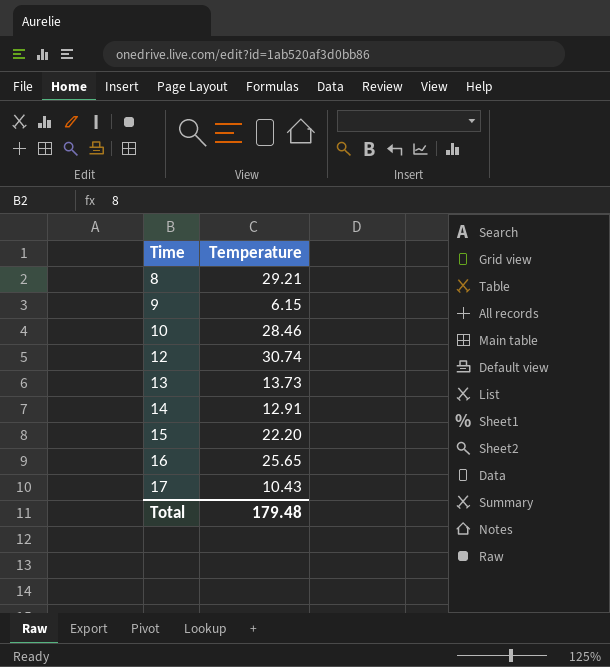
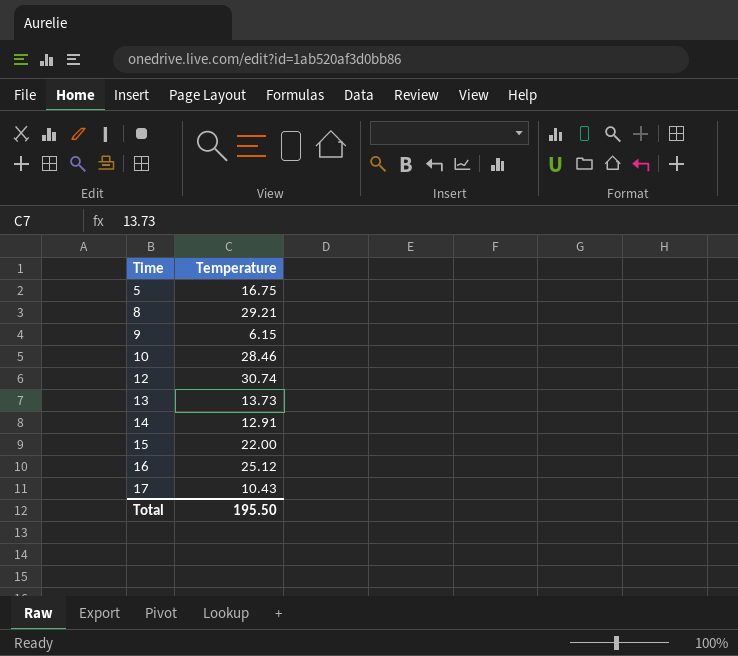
row 5: none -> 16.75
15 | Temperature: 22.20 -> 22.00
16 | Temperature: 25.65 -> 25.12
Total | Temperature: 179.48 -> 195.50

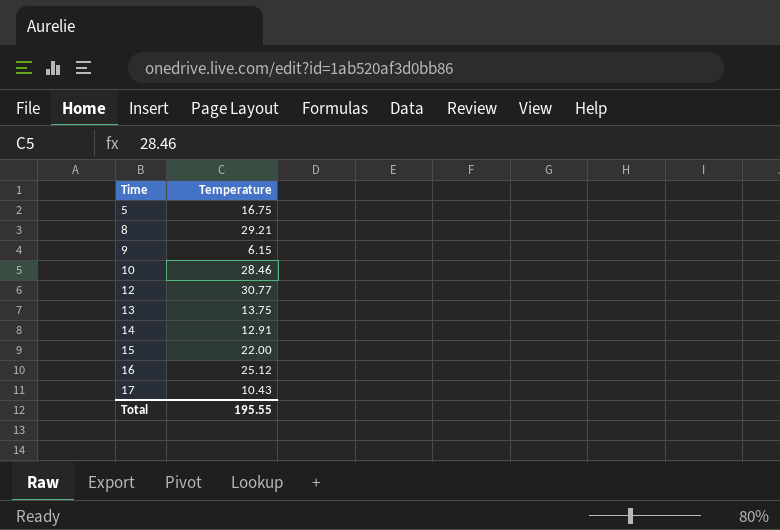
12 | Temperature: 30.74 -> 30.77
13 | Temperature: 13.73 -> 13.75
Total | Temperature: 195.50 -> 195.55

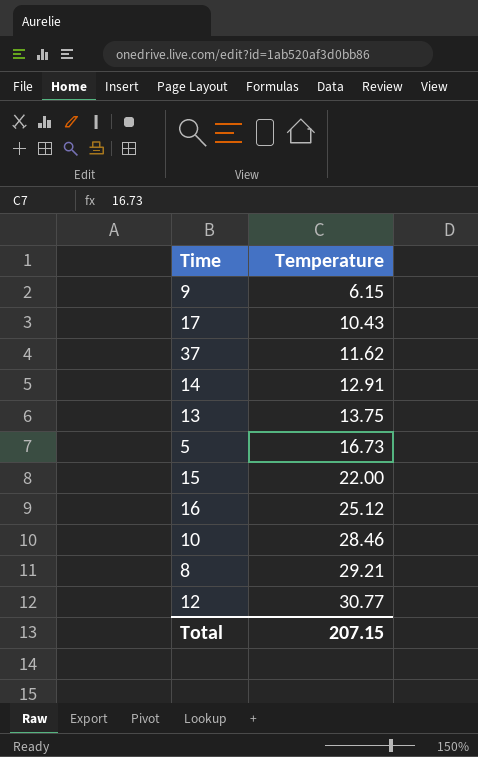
row order: Time ascending -> Temperature ascending
row 37: none -> 11.62
5 | Temperature: 16.75 -> 16.73
Total | Temperature: 195.55 -> 207.15

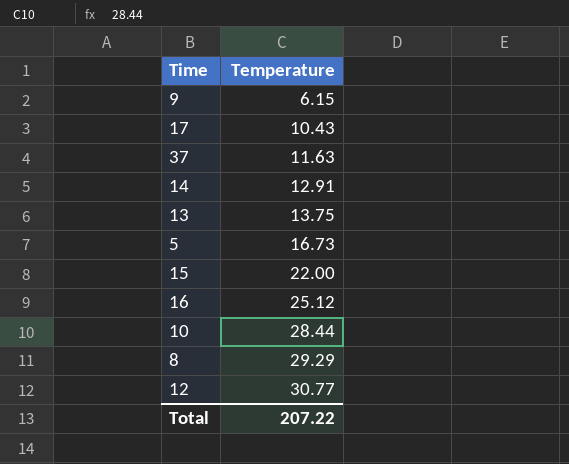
37 | Temperature: 11.62 -> 11.63
10 | Temperature: 28.46 -> 28.44
8 | Temperature: 29.21 -> 29.29
Total | Temperature: 207.15 -> 207.22

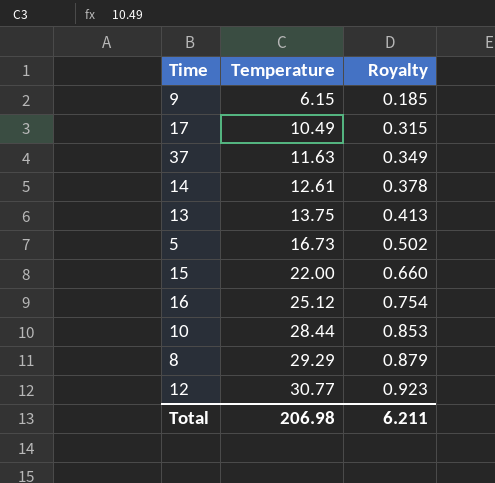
column Royalty | formula: none -> [Temperature] * 0.03
17 | Temperature: 10.43 -> 10.49
14 | Temperature: 12.91 -> 12.61
Total | Temperature: 207.22 -> 206.98

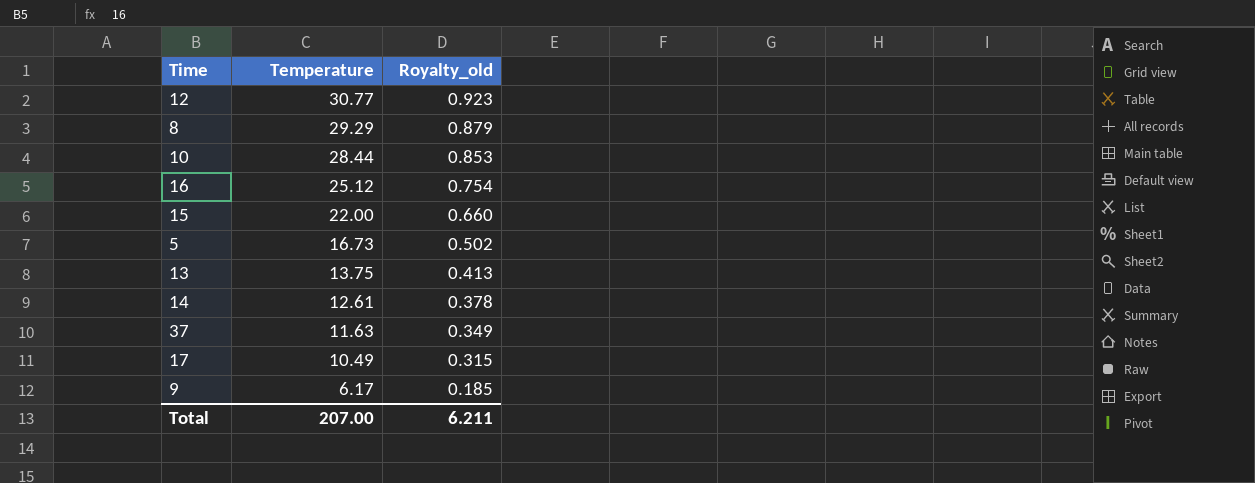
row order: Temperature ascending -> Temperature descending
column name: Royalty -> Royalty_old
9 | Temperature: 6.15 -> 6.17
Total | Temperature: 206.98 -> 207.00

